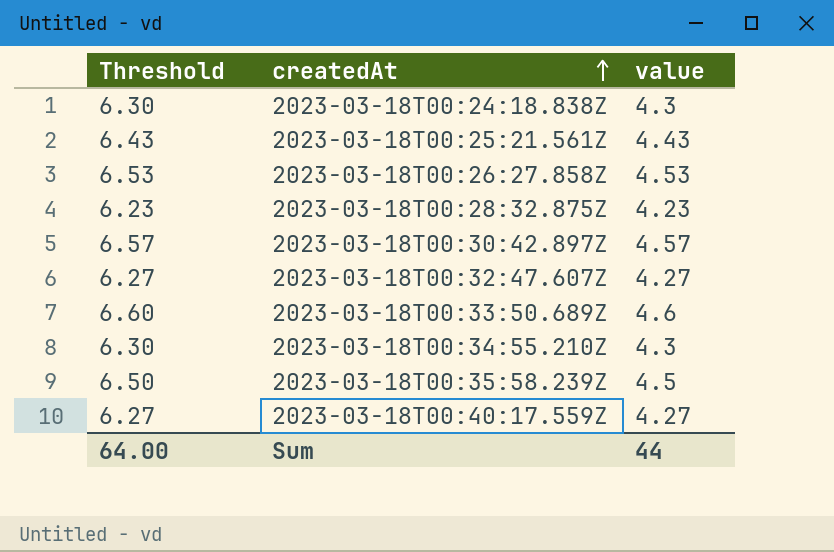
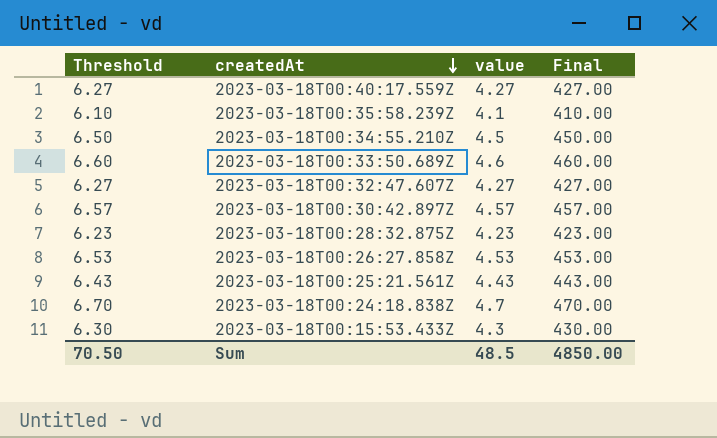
row order: createdAt ascending -> createdAt descending
column Final | formula: none -> [value] * 100
2023-03-18T00:35:58.239Z | Threshold: 6.50 -> 6.10
2023-03-18T00:35:58.239Z | value: 4.5 -> 4.1
2023-03-18T00:34:55.210Z | Threshold: 6.30 -> 6.50
2023-03-18T00:34:55.210Z | value: 4.3 -> 4.5
2023-03-18T00:24:18.838Z | Threshold: 6.30 -> 6.70
2023-03-18T00:24:18.838Z | value: 4.3 -> 4.7
row 2023-03-18T00:15:53.433Z: none -> 6.30 | 4.3 | 430.00
Sum | Threshold: 64.00 -> 70.50
Sum | value: 44 -> 48.5

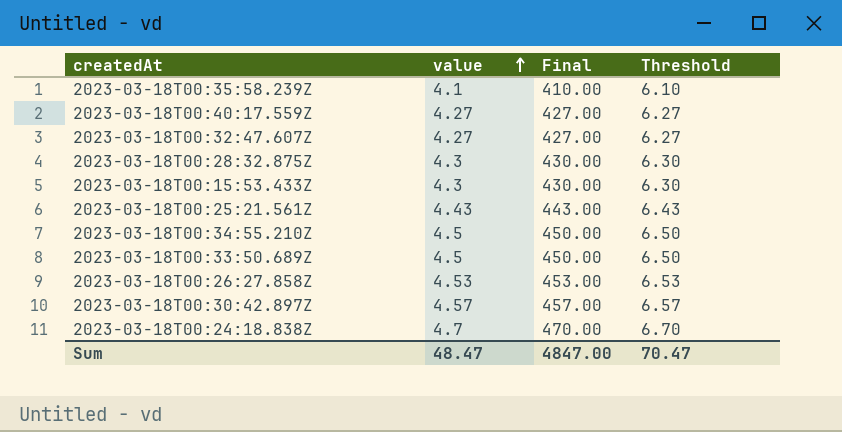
row order: createdAt descending -> value ascending
column Threshold | position: 1 -> 4
2023-03-18T00:28:32.875Z | value: 4.23 -> 4.3
2023-03-18T00:28:32.875Z | Final: 423.00 -> 430.00
2023-03-18T00:28:32.875Z | Threshold: 6.23 -> 6.30
2023-03-18T00:33:50.689Z | value: 4.6 -> 4.5
2023-03-18T00:33:50.689Z | Final: 460.00 -> 450.00
2023-03-18T00:33:50.689Z | Threshold: 6.60 -> 6.50
Sum | value: 48.5 -> 48.47
Sum | Final: 4850.00 -> 4847.00
Sum | Threshold: 70.50 -> 70.47

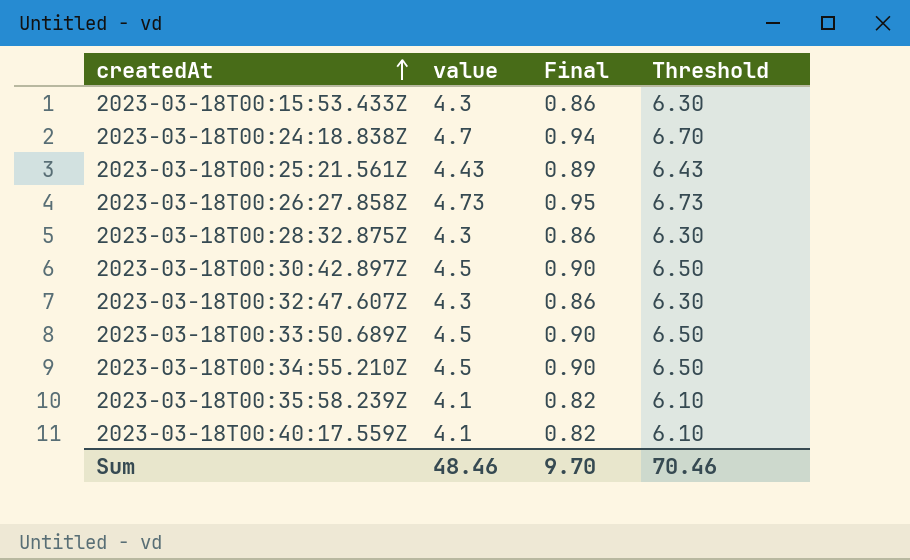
row order: value ascending -> createdAt ascending
column Final | formula: [value] * 100 -> [value] * 0.2
2023-03-18T00:26:27.858Z | value: 4.53 -> 4.73
2023-03-18T00:26:27.858Z | Threshold: 6.53 -> 6.73
2023-03-18T00:30:42.897Z | value: 4.57 -> 4.5
2023-03-18T00:30:42.897Z | Threshold: 6.57 -> 6.50
2023-03-18T00:32:47.607Z | value: 4.27 -> 4.3
2023-03-18T00:32:47.607Z | Threshold: 6.27 -> 6.30
2023-03-18T00:40:17.559Z | value: 4.27 -> 4.1
2023-03-18T00:40:17.559Z | Threshold: 6.27 -> 6.10
Sum | value: 48.47 -> 48.46
Sum | Final: 4847.00 -> 9.70
Sum | Threshold: 70.47 -> 70.46

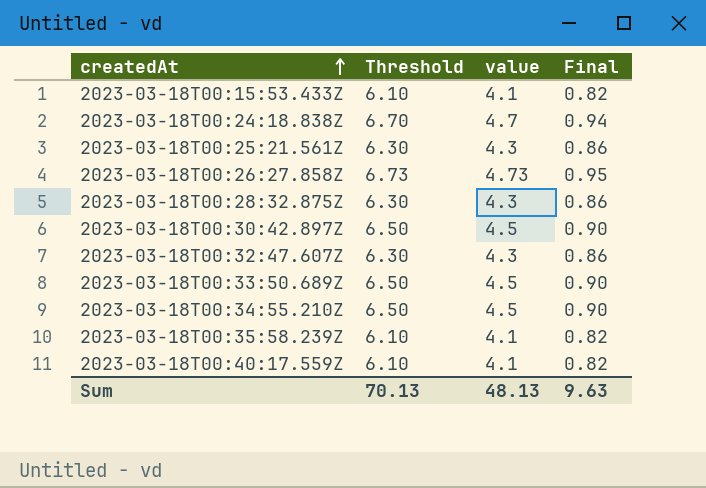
column Threshold | position: 4 -> 2
2023-03-18T00:15:53.433Z | Threshold: 6.30 -> 6.10
2023-03-18T00:15:53.433Z | value: 4.3 -> 4.1
2023-03-18T00:15:53.433Z | Final: 0.86 -> 0.82
2023-03-18T00:25:21.561Z | Threshold: 6.43 -> 6.30
2023-03-18T00:25:21.561Z | value: 4.43 -> 4.3
2023-03-18T00:25:21.561Z | Final: 0.89 -> 0.86
Sum | Threshold: 70.46 -> 70.13
Sum | value: 48.46 -> 48.13
Sum | Final: 9.70 -> 9.63

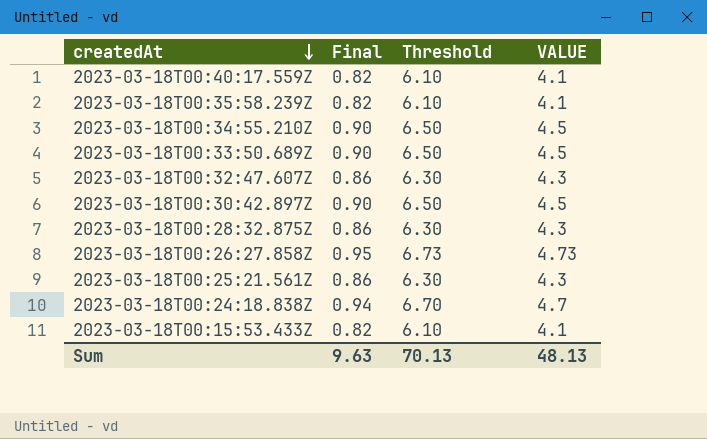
row order: createdAt ascending -> createdAt descending
column Final | position: 4 -> 2
column name: value -> VALUE

